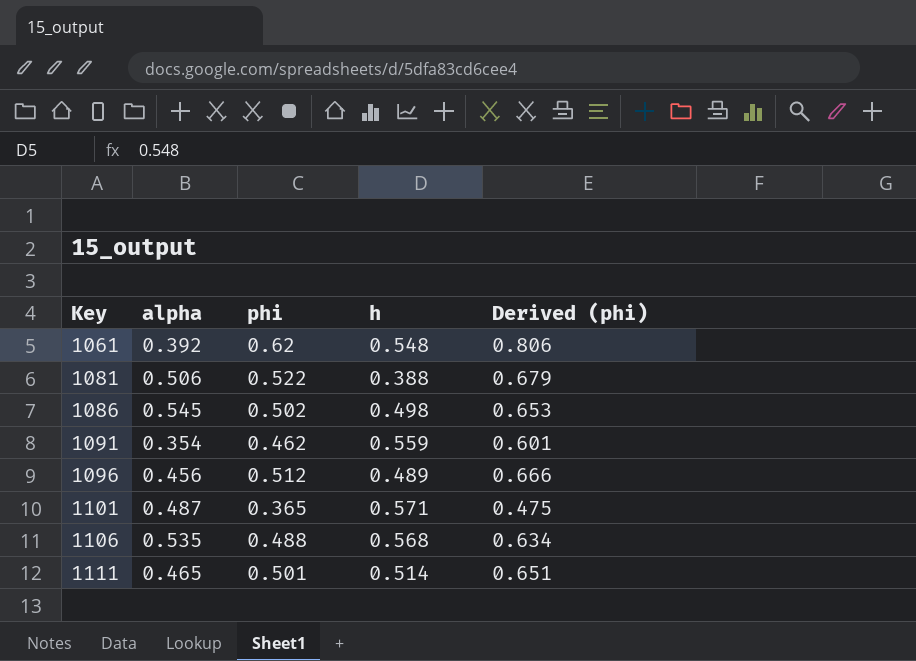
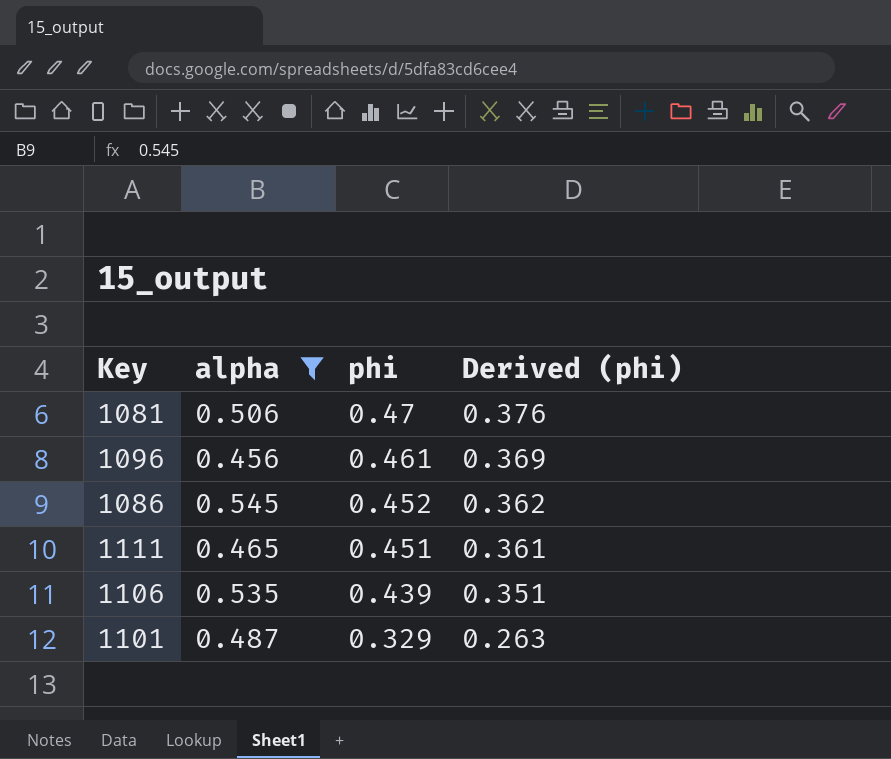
filter: none -> alpha >= 0.456
row order: Key ascending -> phi descending
column h | position: 4 -> none
column Derived (phi) | formula: [phi] * 1.3 -> [phi] * 0.8
1081 | phi: 0.522 -> 0.47
1096 | phi: 0.512 -> 0.461
1086 | phi: 0.502 -> 0.452
1111 | phi: 0.501 -> 0.451
1106 | phi: 0.488 -> 0.439
1101 | phi: 0.365 -> 0.329

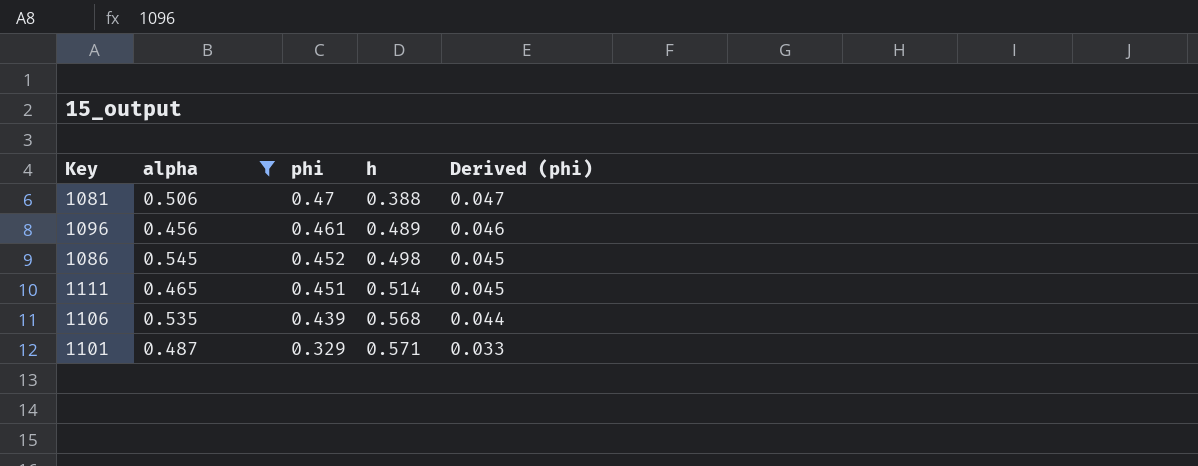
column h | position: none -> 4
column Derived (phi) | formula: [phi] * 0.8 -> [phi] * 0.1

